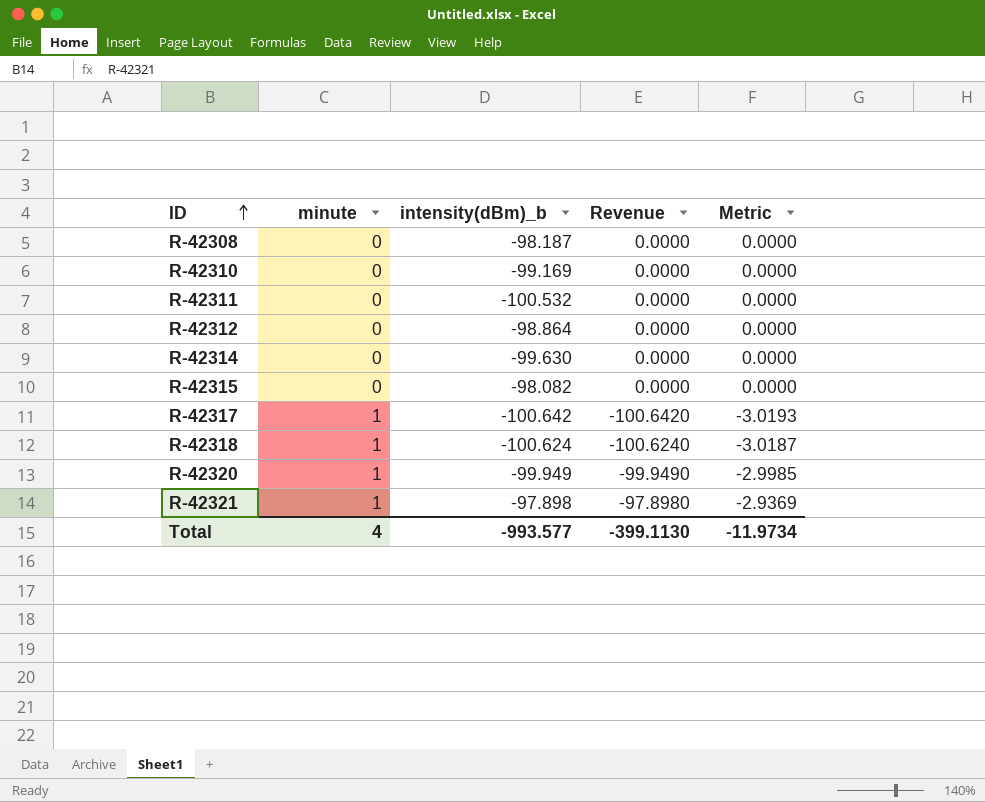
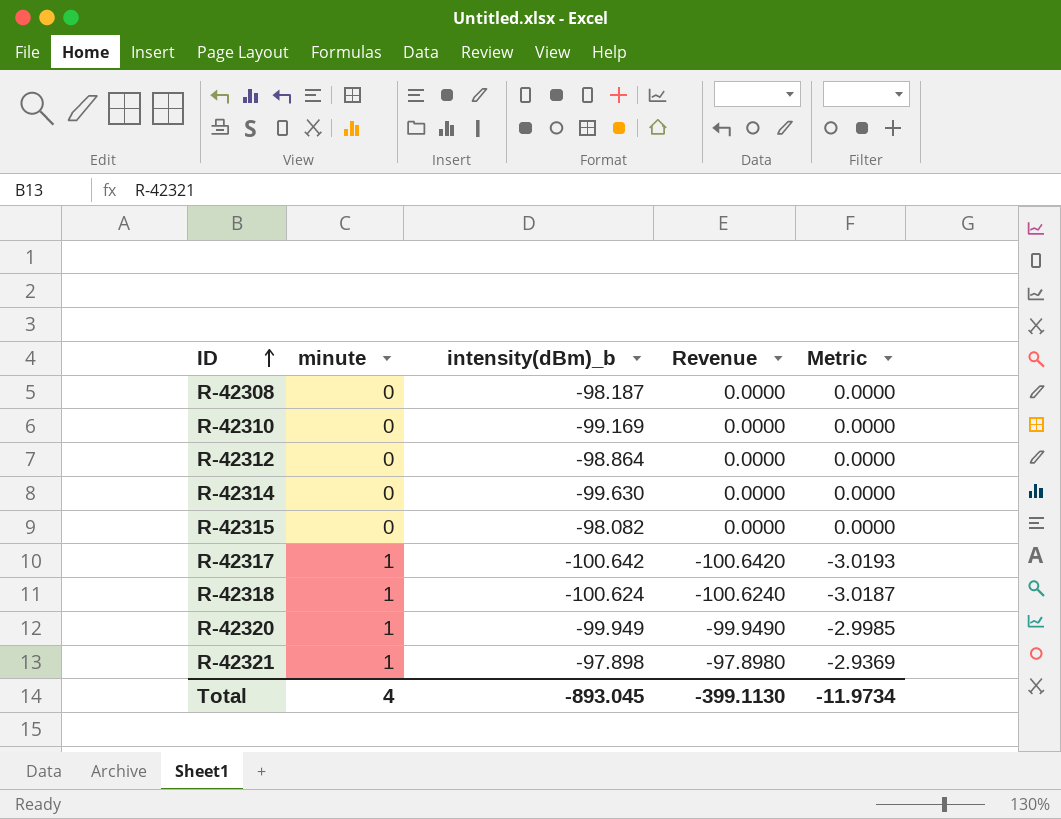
row R-42311: 0 | -100.532 | 0.0000 | 0.0000 -> none
Total | intensity(dBm)_b: -993.577 -> -893.045

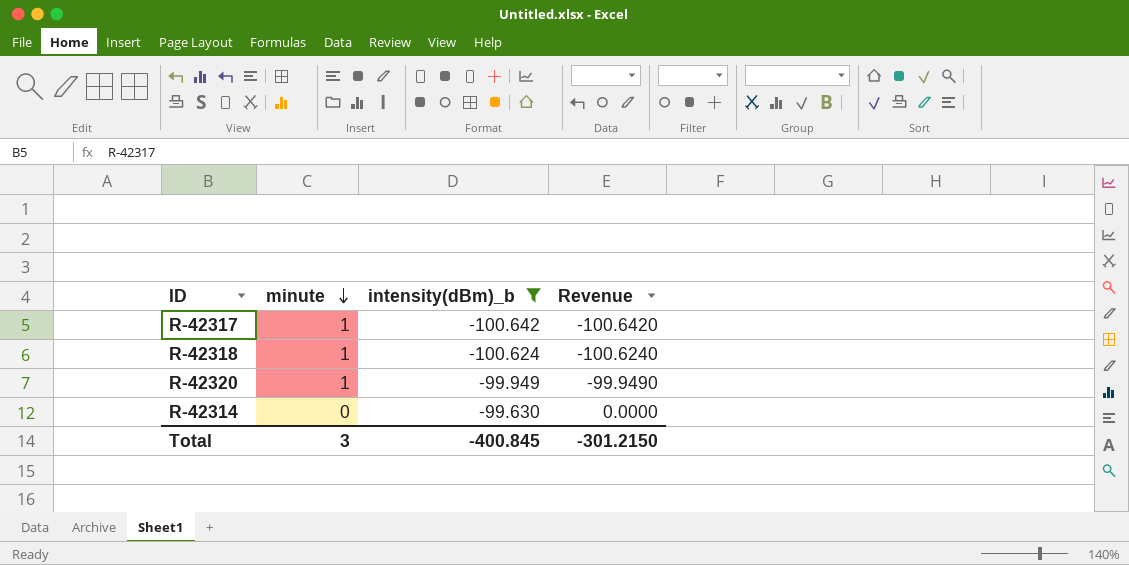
filter: none -> intensity(dBm)_b <= -99.630
row order: ID ascending -> minute descending
column Metric | formula: [Revenue] * 0.03 -> none
Total | minute: 4 -> 3
Total | intensity(dBm)_b: -893.045 -> -400.845
Total | Revenue: -399.1130 -> -301.2150

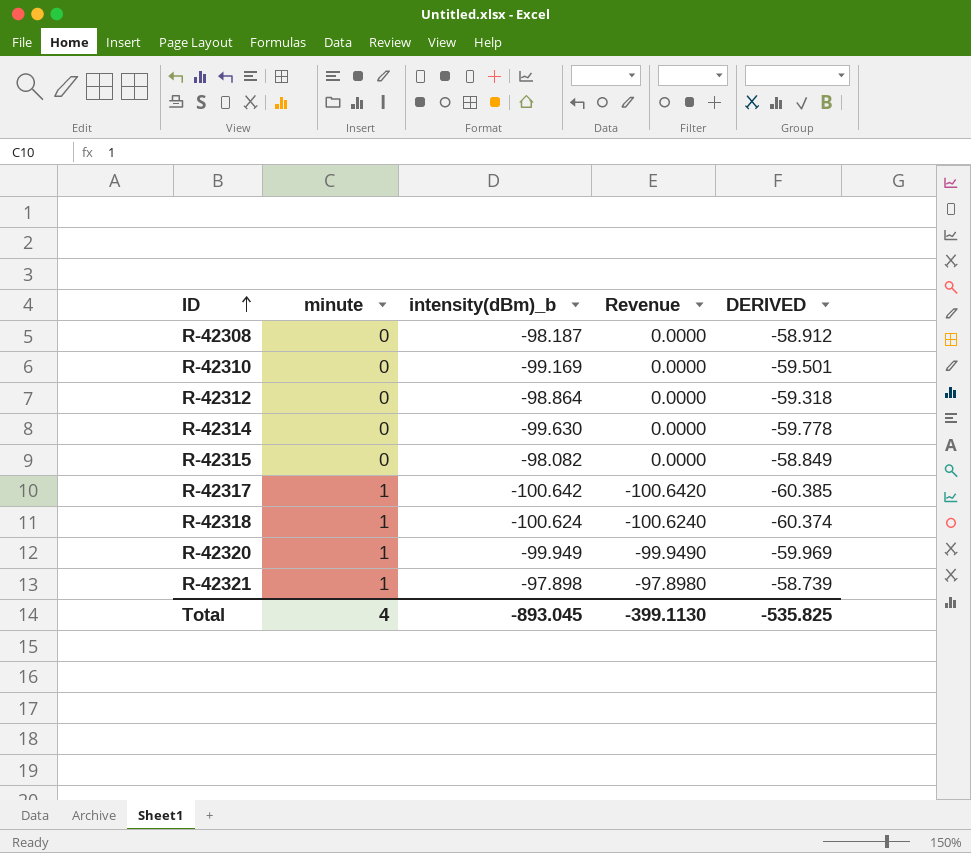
filter: intensity(dBm)_b <= -99.630 -> none
row order: minute descending -> ID ascending
column DERIVED | formula: none -> [intensity(dBm)_b] * 0.6
Total | minute: 3 -> 4
Total | intensity(dBm)_b: -400.845 -> -893.045
Total | Revenue: -301.2150 -> -399.1130

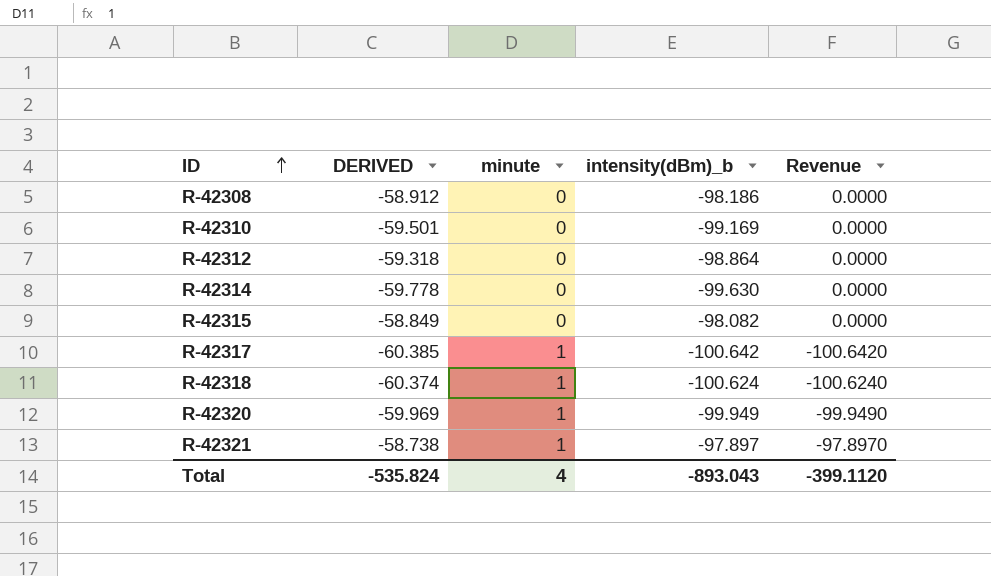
column DERIVED | position: 5 -> 2
R-42308 | intensity(dBm)_b: -98.187 -> -98.186
R-42321 | DERIVED: -58.739 -> -58.738
R-42321 | intensity(dBm)_b: -97.898 -> -97.897
R-42321 | Revenue: -97.8980 -> -97.8970
Total | DERIVED: -535.825 -> -535.824
Total | intensity(dBm)_b: -893.045 -> -893.043
Total | Revenue: -399.1130 -> -399.1120

